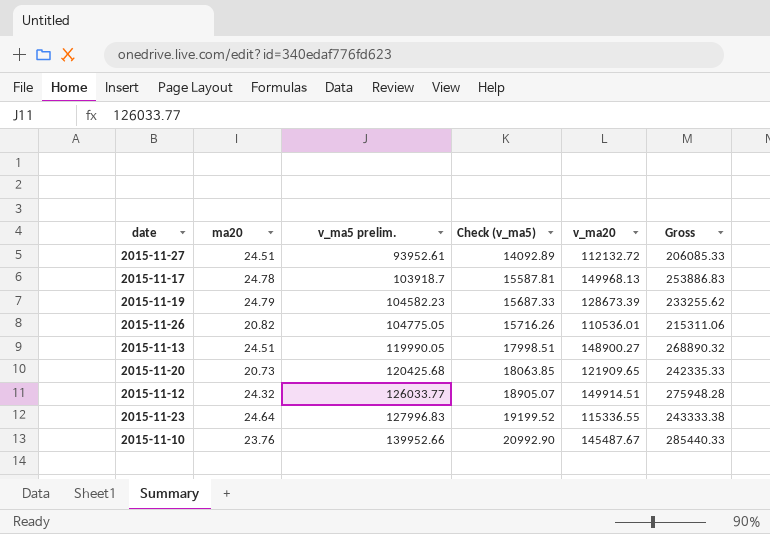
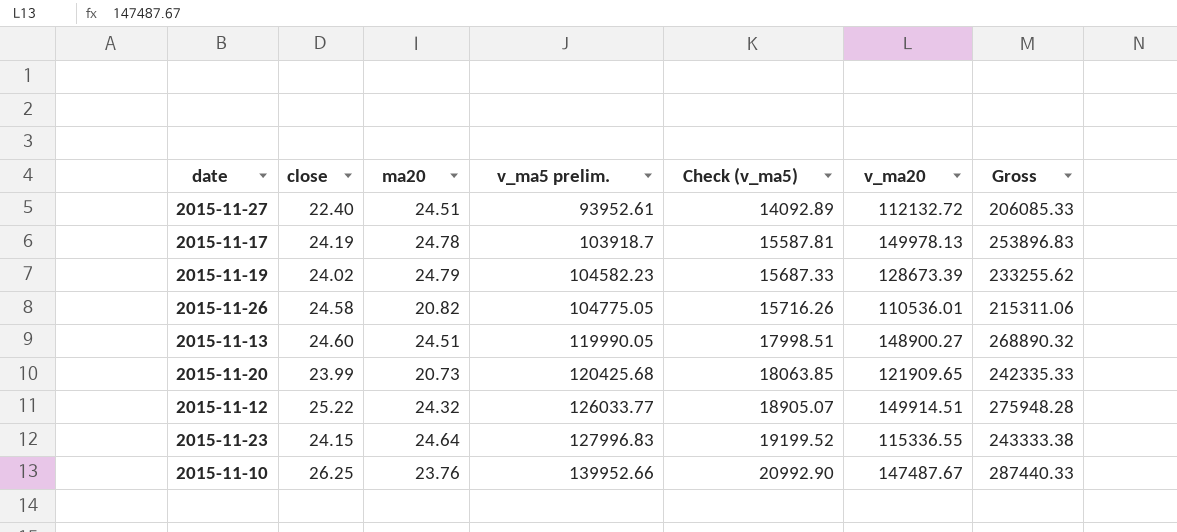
column close | position: none -> 2
2015-11-17 | v_ma20: 149968.13 -> 149978.13
2015-11-17 | Gross: 253886.83 -> 253896.83
2015-11-10 | v_ma20: 145487.67 -> 147487.67
2015-11-10 | Gross: 285440.33 -> 287440.33

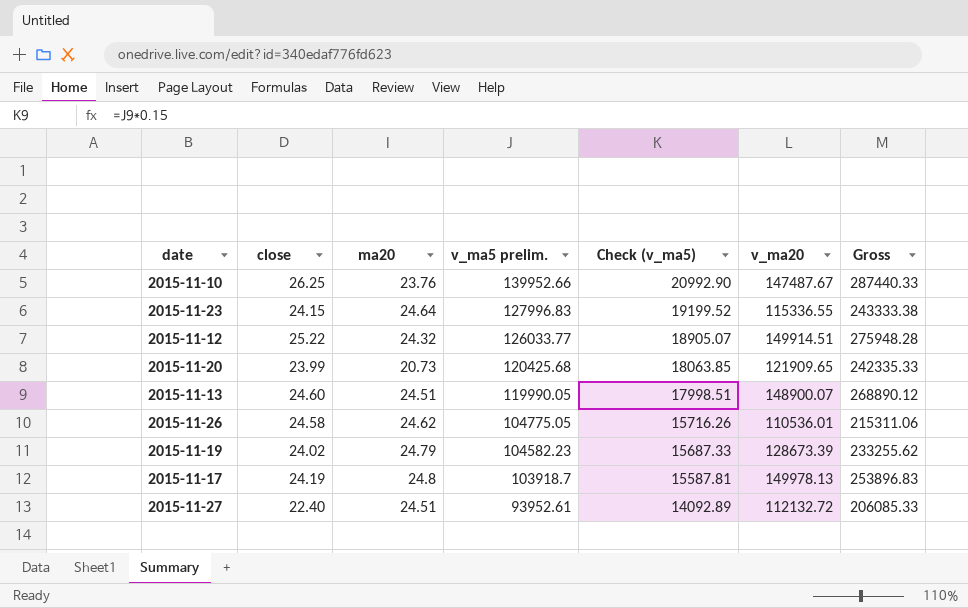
row order: v_ma5 prelim. ascending -> v_ma5 prelim. descending
2015-11-13 | v_ma20: 148900.27 -> 148900.07
2015-11-13 | Gross: 268890.32 -> 268890.12
2015-11-26 | ma20: 20.82 -> 24.62
2015-11-17 | ma20: 24.78 -> 24.8

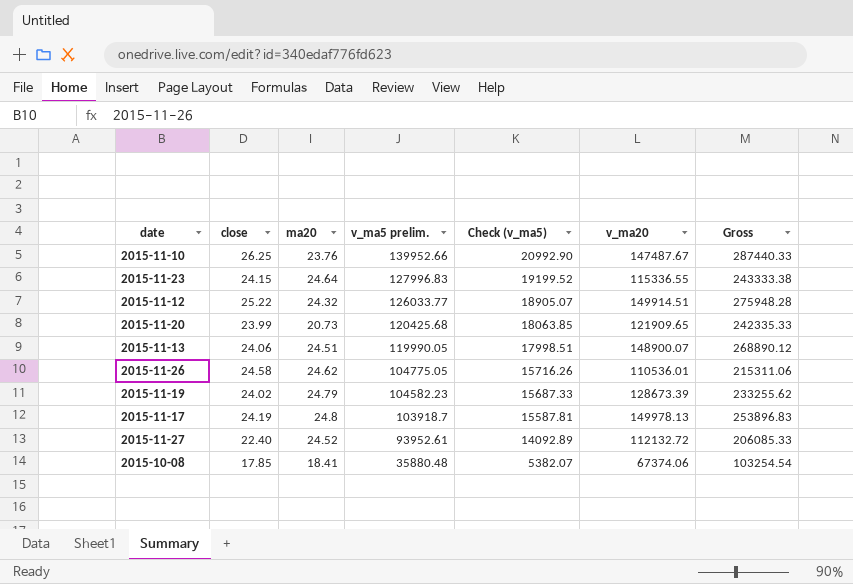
2015-11-13 | close: 24.60 -> 24.06
2015-11-27 | ma20: 24.51 -> 24.52
row 2015-10-08: none -> 17.85 | 18.41 | 35880.48 | 5382.07 | 67374.06 | 103254.54

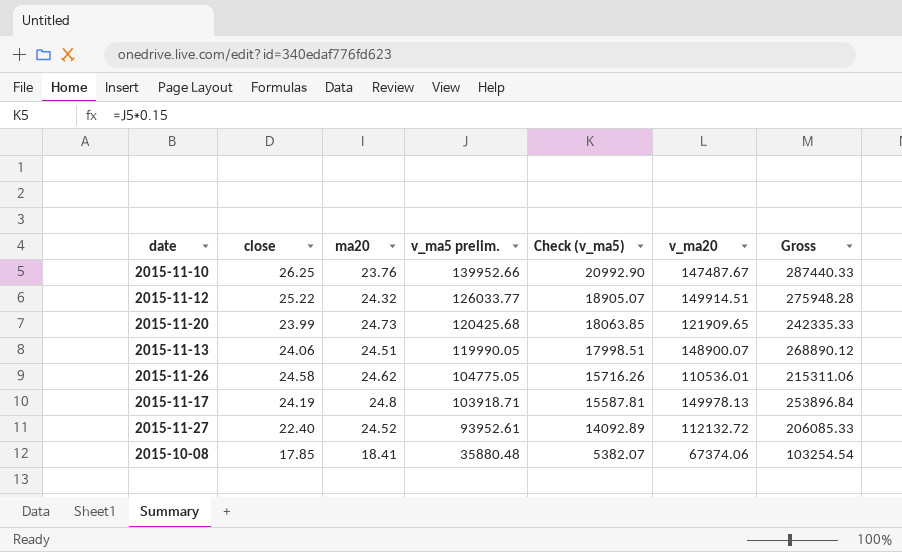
row 2015-11-23: 24.15 | 24.64 | 127996.83 | 19199.52 | 115336.55 | 243333.38 -> none
row 2015-11-19: 24.02 | 24.79 | 104582.23 | 15687.33 | 128673.39 | 233255.62 -> none
2015-11-20 | ma20: 20.73 -> 24.73
2015-11-17 | v_ma5 prelim.: 103918.7 -> 103918.71
2015-11-17 | Gross: 253896.83 -> 253896.84

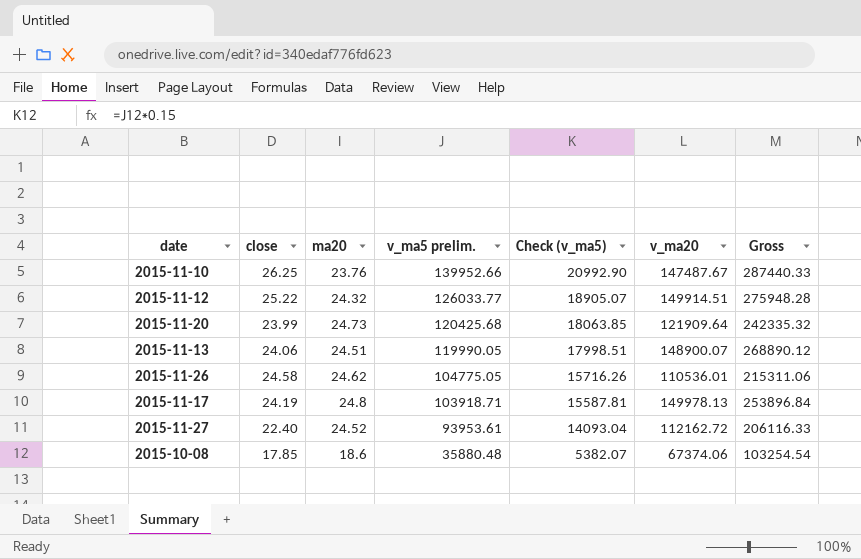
2015-11-20 | v_ma20: 121909.65 -> 121909.64
2015-11-20 | Gross: 242335.33 -> 242335.32
2015-11-27 | v_ma5 prelim.: 93952.61 -> 93953.61
2015-11-27 | Check (v_ma5): 14092.89 -> 14093.04
2015-11-27 | v_ma20: 112132.72 -> 112162.72
2015-11-27 | Gross: 206085.33 -> 206116.33
2015-10-08 | ma20: 18.41 -> 18.6

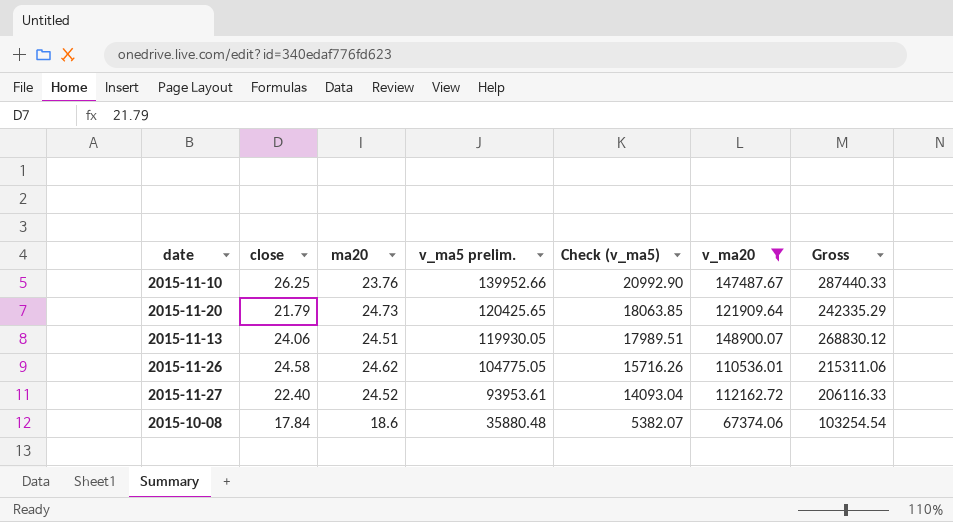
filter: none -> v_ma20 <= 148900.07
2015-11-20 | close: 23.99 -> 21.79
2015-11-20 | v_ma5 prelim.: 120425.68 -> 120425.65
2015-11-20 | Gross: 242335.32 -> 242335.29
2015-11-13 | v_ma5 prelim.: 119990.05 -> 119930.05
2015-11-13 | Check (v_ma5): 17998.51 -> 17989.51
2015-11-13 | Gross: 268890.12 -> 268830.12
2015-10-08 | close: 17.85 -> 17.84

